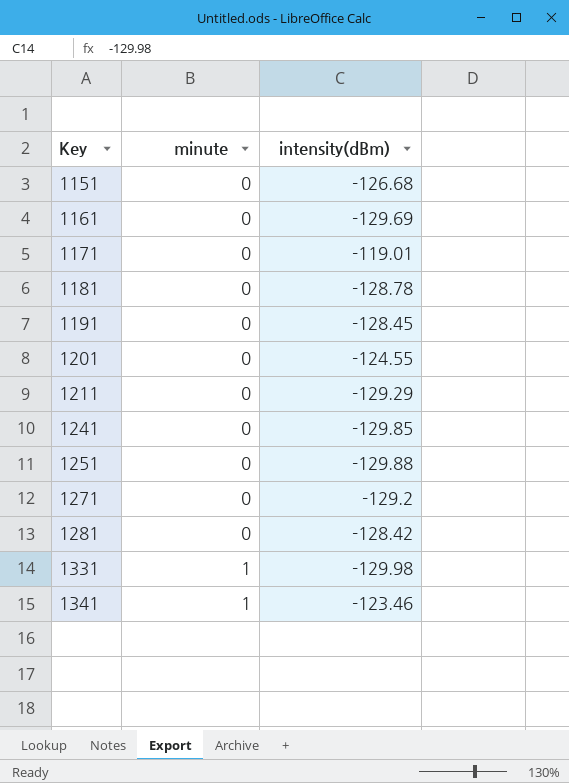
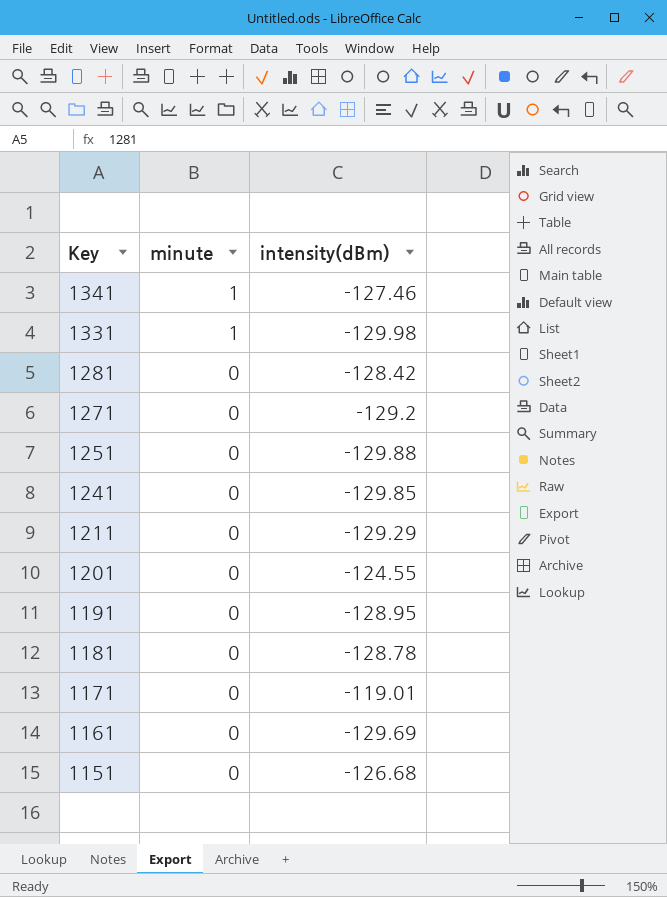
row order: Key ascending -> Key descending
1341 | intensity(dBm): -123.46 -> -127.46
1191 | intensity(dBm): -128.45 -> -128.95

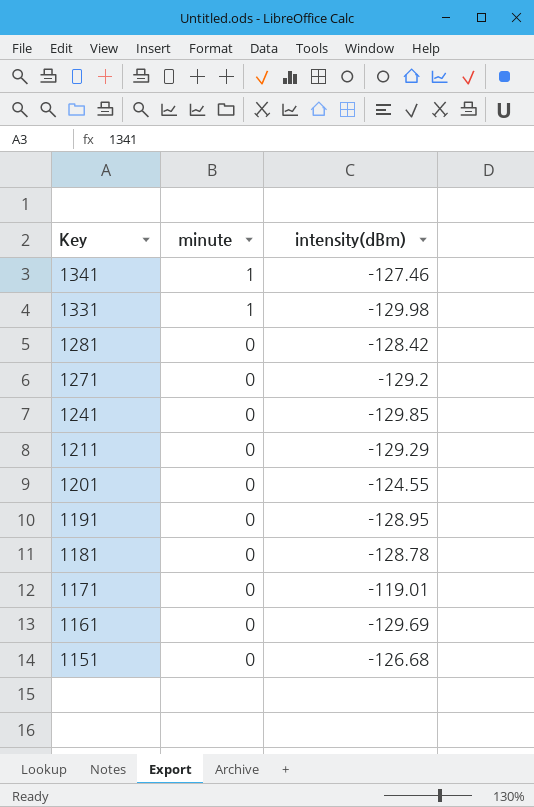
row 1251: 0 | -129.88 -> none

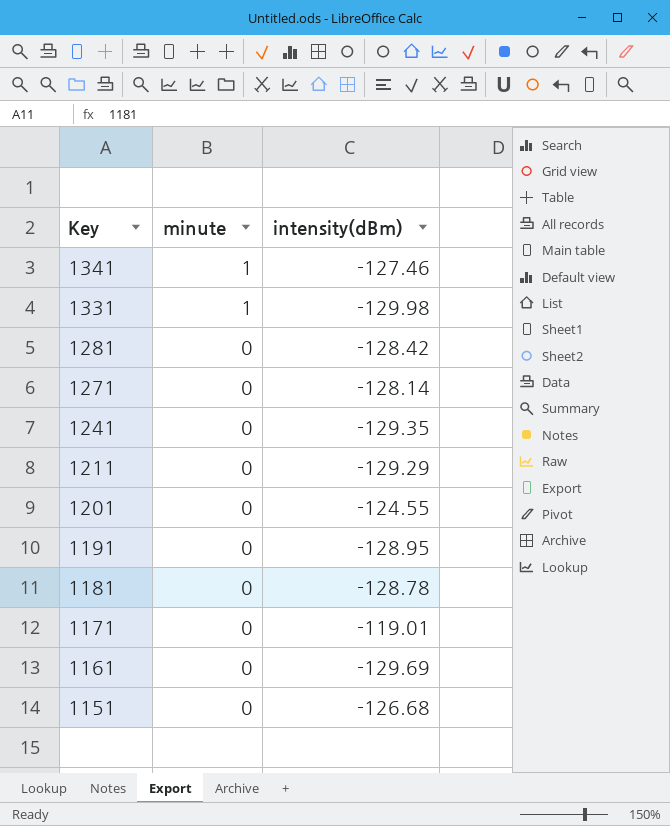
1271 | intensity(dBm): -129.2 -> -128.14
1241 | intensity(dBm): -129.85 -> -129.35

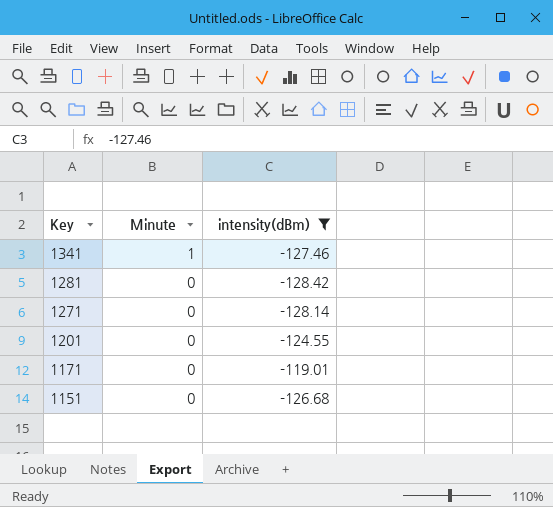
filter: none -> intensity(dBm) >= -128.42
column name: minute -> Minute

